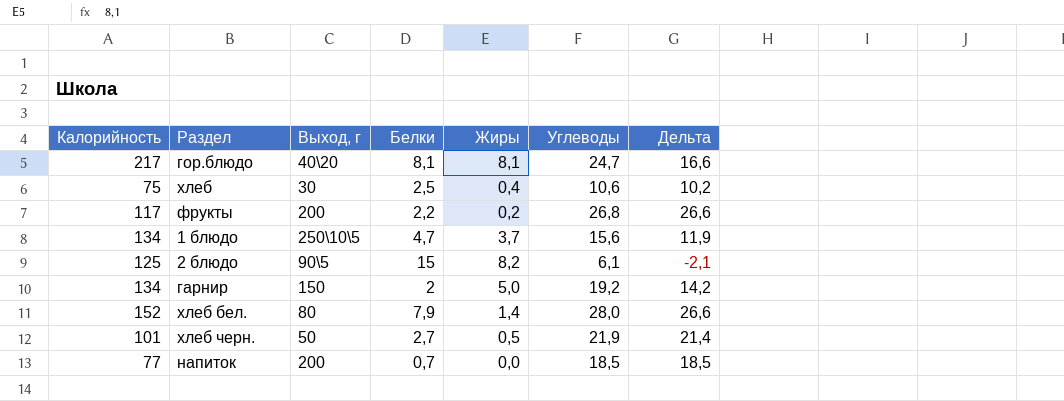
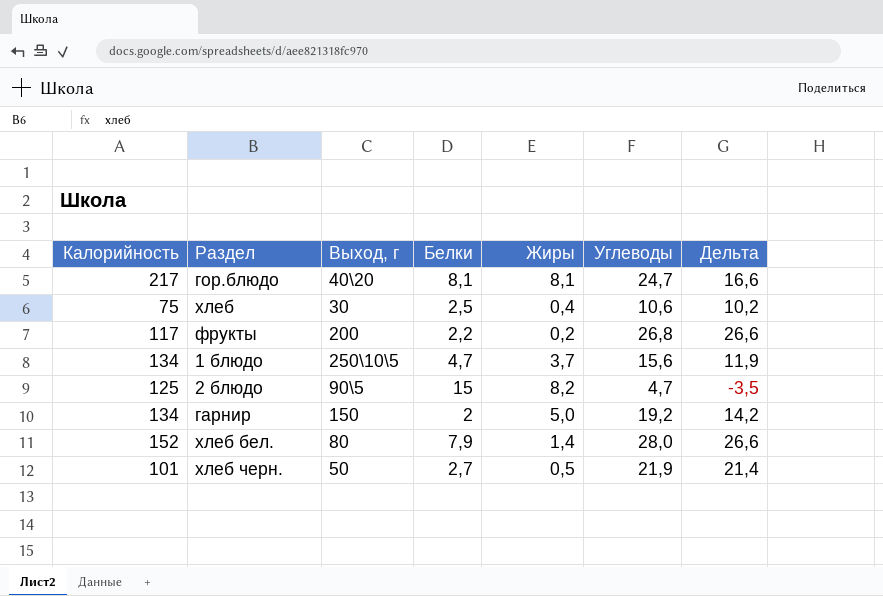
row напиток: 77 | 200 | 0,7 | 0,0 | 18,5 | 18,5 -> none
2 блюдо | Углеводы: 6,1 -> 4,7
2 блюдо | Дельта: -2,1 -> -3,5

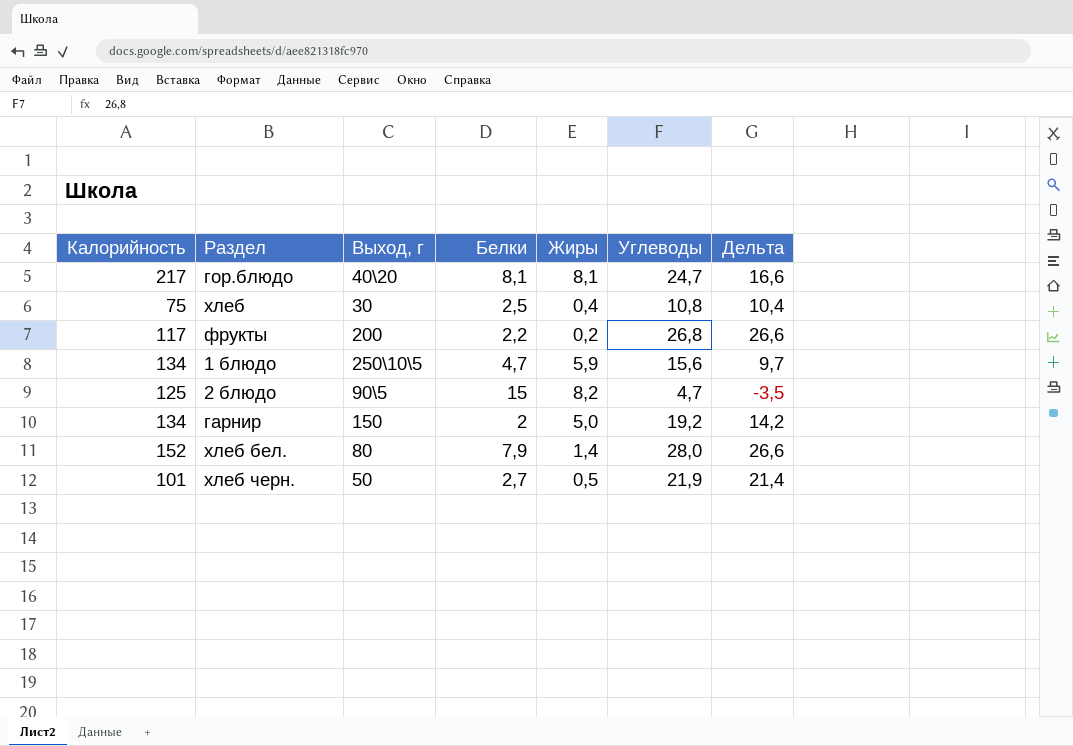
хлеб | Углеводы: 10,6 -> 10,8
хлеб | Дельта: 10,2 -> 10,4
1 блюдо | Жиры: 3,7 -> 5,9
1 блюдо | Дельта: 11,9 -> 9,7

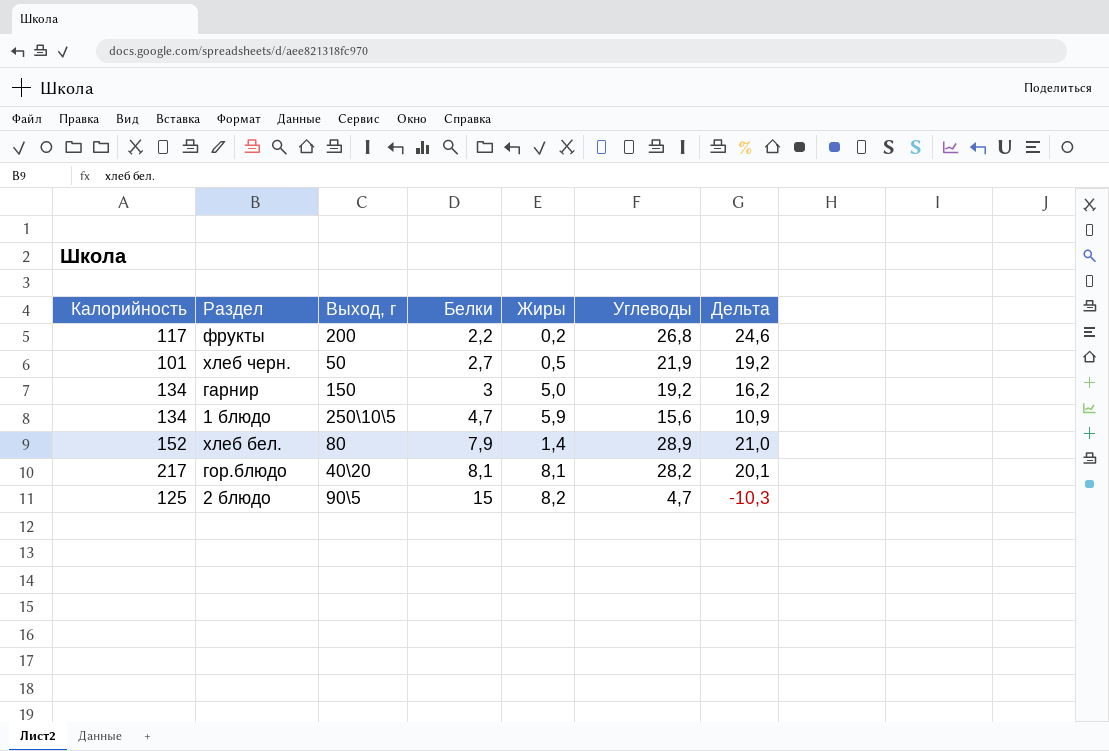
row order: none -> Белки ascending
column Дельта | formula: [Углеводы] - [Жиры] -> [Углеводы] - [Белки]
row хлеб: 75 | 30 | 2,5 | 0,4 | 10,8 | 10,4 -> none
гарнир | Белки: 2 -> 3
хлеб бел. | Углеводы: 28,0 -> 28,9
гор.блюдо | Углеводы: 24,7 -> 28,2

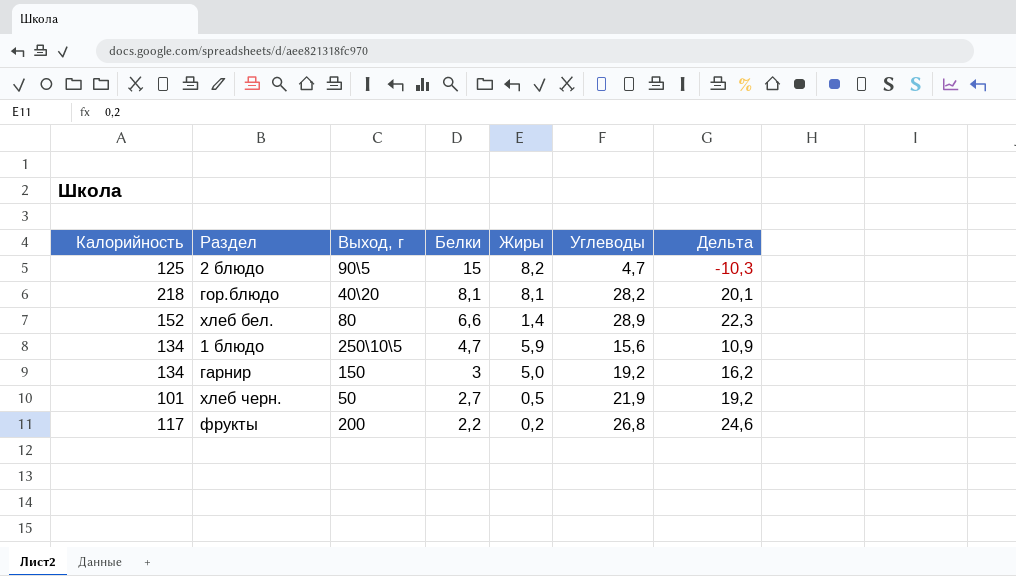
row order: Белки ascending -> Белки descending
гор.блюдо | Калорийность: 217 -> 218
хлеб бел. | Белки: 7,9 -> 6,6
хлеб бел. | Дельта: 21,0 -> 22,3

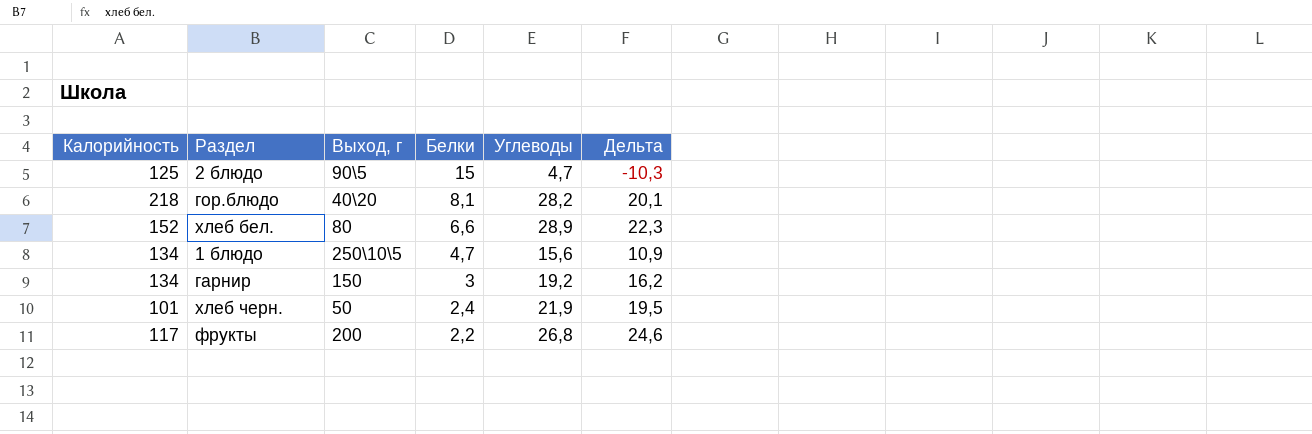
column Жиры | position: 5 -> none
хлеб черн. | Белки: 2,7 -> 2,4
хлеб черн. | Дельта: 19,2 -> 19,5

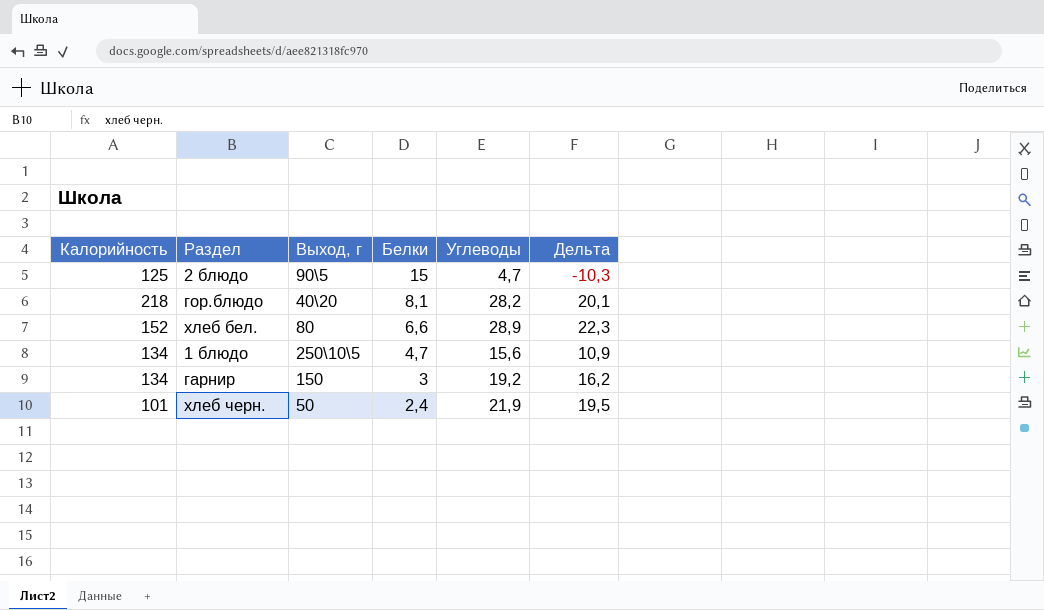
row фрукты: 117 | 200 | 2,2 | 26,8 | 24,6 -> none

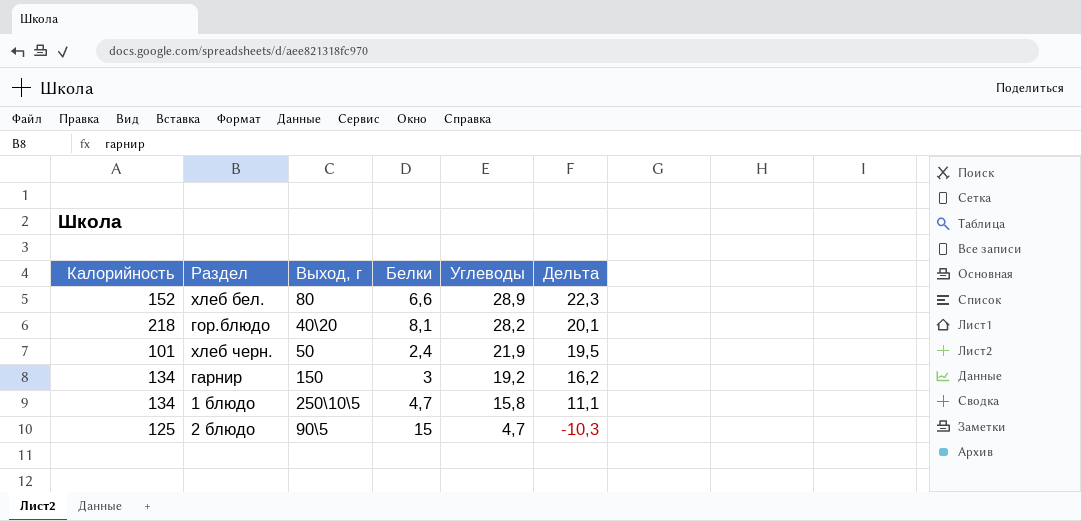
row order: Белки descending -> Углеводы descending
1 блюдо | Углеводы: 15,6 -> 15,8
1 блюдо | Дельта: 10,9 -> 11,1

